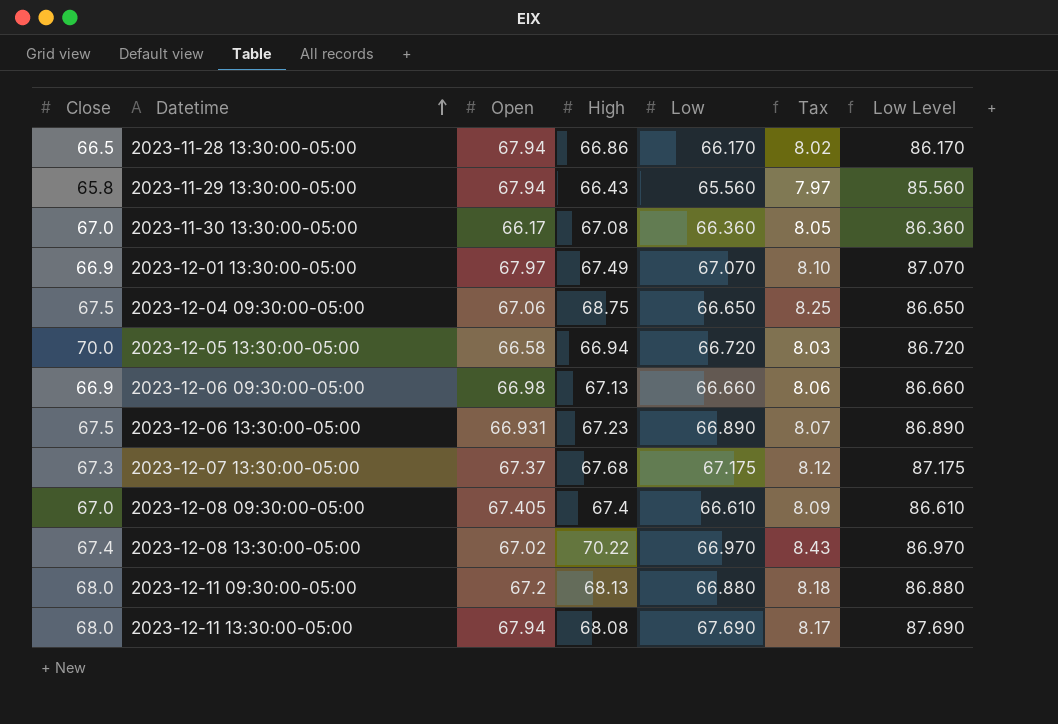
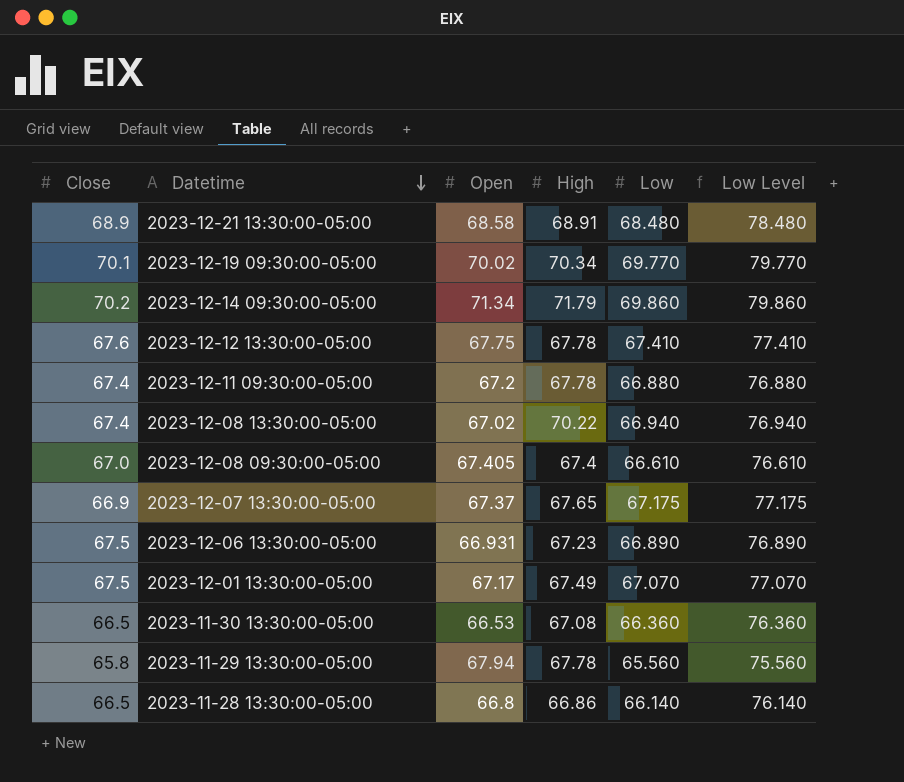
row order: Datetime ascending -> Datetime descending
column Tax | formula: [High] * 0.12 -> none
column Low Level | formula: [Low] + 20 -> [Low] + 10
row 2023-12-04 09:30:00-05:00: 67.5 | 67.06 | 68.75 | 66.650 | 8.25 | 86.650 -> none
row 2023-12-05 13:30:00-05:00: 70.0 | 66.58 | 66.94 | 66.720 | 8.03 | 86.720 -> none
row 2023-12-06 09:30:00-05:00: 66.9 | 66.98 | 67.13 | 66.660 | 8.06 | 86.660 -> none
row 2023-12-11 13:30:00-05:00: 68.0 | 67.94 | 68.08 | 67.690 | 8.17 | 87.690 -> none
row 2023-12-21 13:30:00-05:00: none -> 68.9 | 68.58 | 68.91 | 68.480 | 78.480
row 2023-12-19 09:30:00-05:00: none -> 70.1 | 70.02 | 70.34 | 69.770 | 79.770
row 2023-12-14 09:30:00-05:00: none -> 70.2 | 71.34 | 71.79 | 69.860 | 79.860
row 2023-12-12 13:30:00-05:00: none -> 67.6 | 67.75 | 67.78 | 67.410 | 77.410
2023-12-11 09:30:00-05:00 | Close: 68.0 -> 67.4
2023-12-11 09:30:00-05:00 | High: 68.13 -> 67.78
2023-12-08 13:30:00-05:00 | Low: 66.970 -> 66.940
2023-12-07 13:30:00-05:00 | Close: 67.3 -> 66.9
2023-12-07 13:30:00-05:00 | High: 67.68 -> 67.65
2023-12-01 13:30:00-05:00 | Close: 66.9 -> 67.5
2023-12-01 13:30:00-05:00 | Open: 67.97 -> 67.17
2023-11-30 13:30:00-05:00 | Close: 67.0 -> 66.5
2023-11-30 13:30:00-05:00 | Open: 66.17 -> 66.53
2023-11-29 13:30:00-05:00 | High: 66.43 -> 67.78
2023-11-28 13:30:00-05:00 | Open: 67.94 -> 66.8
2023-11-28 13:30:00-05:00 | Low: 66.170 -> 66.140

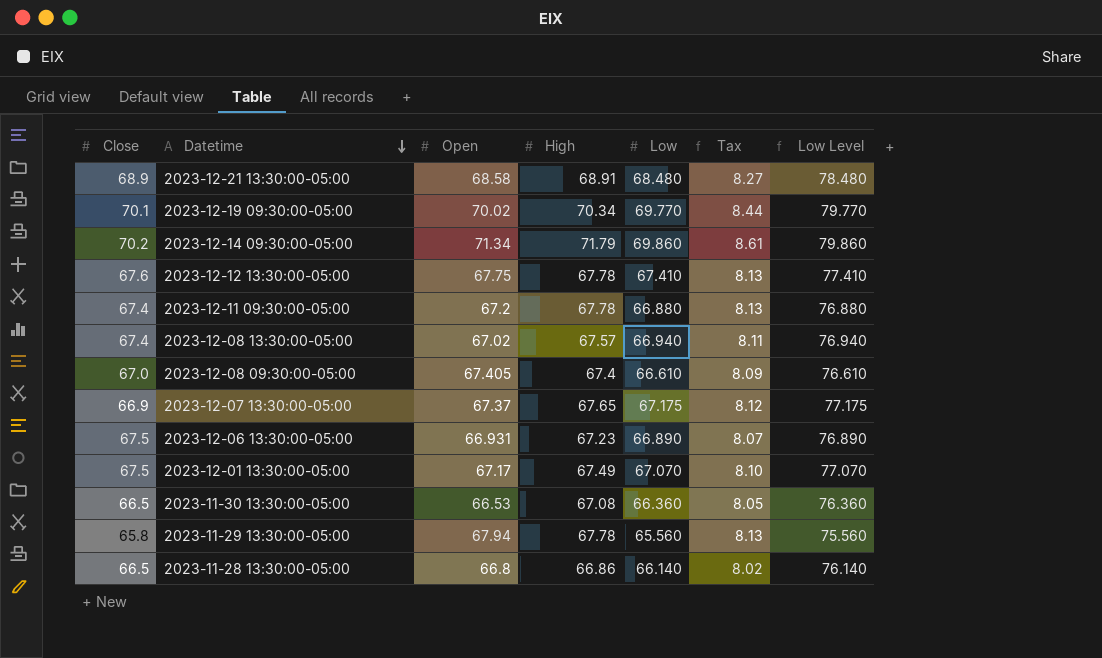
column Tax | formula: none -> [High] * 0.12
2023-12-08 13:30:00-05:00 | High: 70.22 -> 67.57

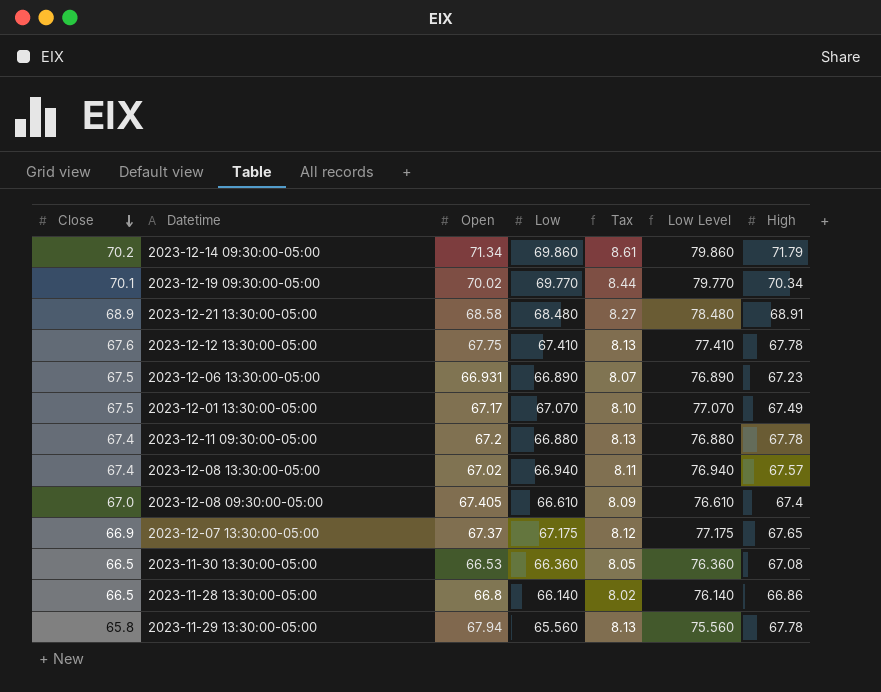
row order: Datetime descending -> Close descending
column High | position: 4 -> 7

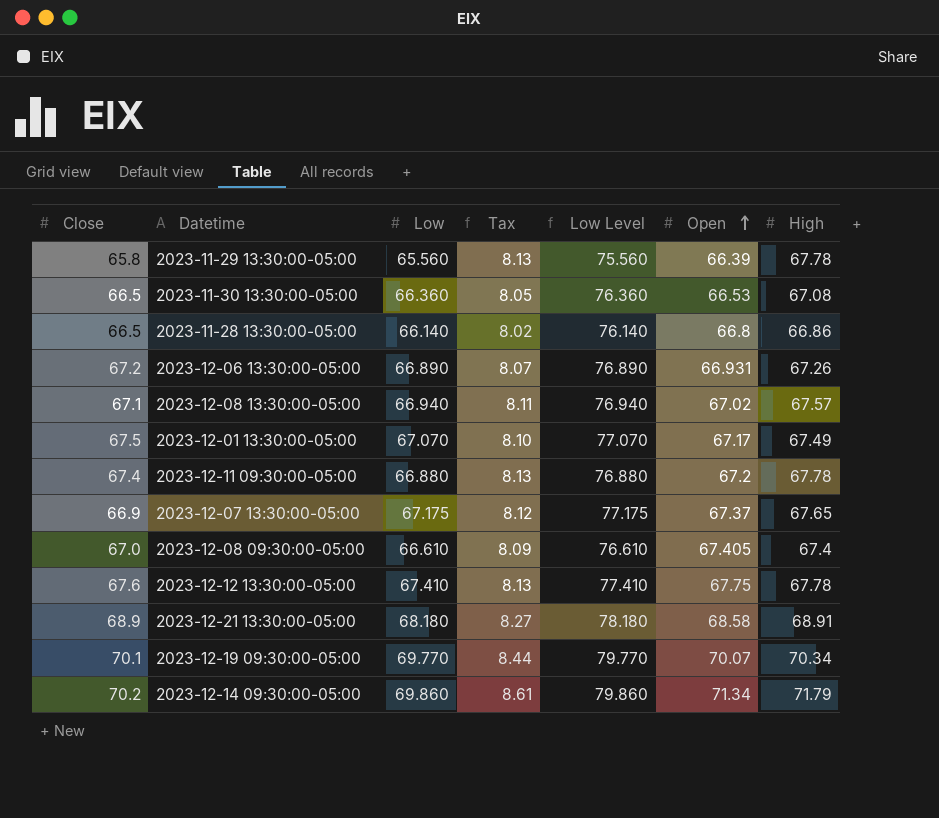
row order: Close descending -> Open ascending
column Open | position: 3 -> 6
2023-11-29 13:30:00-05:00 | Open: 67.94 -> 66.39
2023-12-06 13:30:00-05:00 | Close: 67.5 -> 67.2
2023-12-06 13:30:00-05:00 | High: 67.23 -> 67.26
2023-12-08 13:30:00-05:00 | Close: 67.4 -> 67.1
2023-12-21 13:30:00-05:00 | Low: 68.480 -> 68.180
2023-12-21 13:30:00-05:00 | Low Level: 78.480 -> 78.180
2023-12-19 09:30:00-05:00 | Open: 70.02 -> 70.07

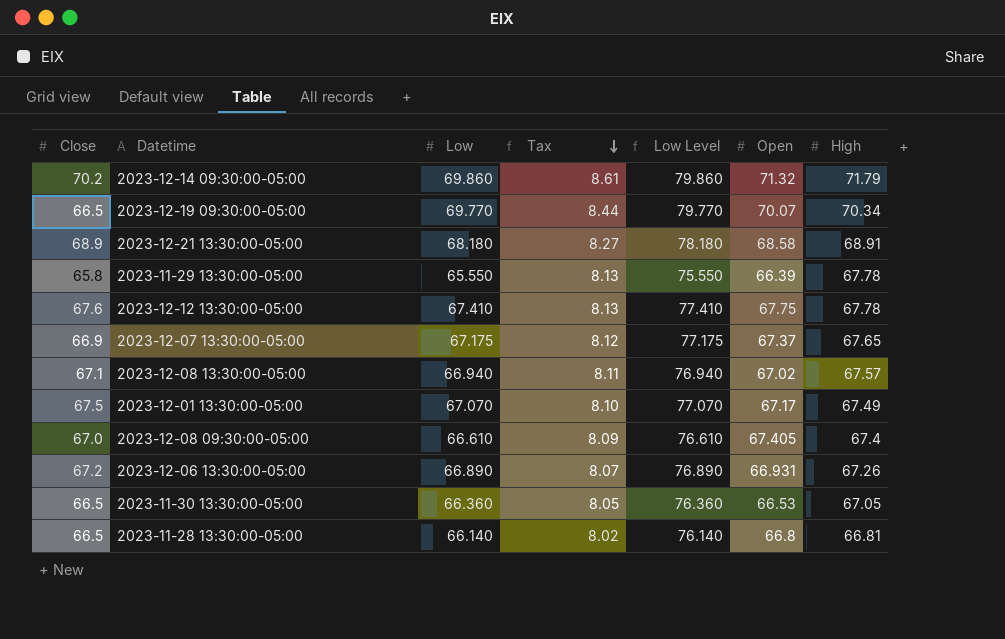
row order: Open ascending -> Tax descending
row 2023-12-11 09:30:00-05:00: 67.4 | 66.880 | 8.13 | 76.880 | 67.2 | 67.78 -> none
2023-12-14 09:30:00-05:00 | Open: 71.34 -> 71.32
2023-12-19 09:30:00-05:00 | Close: 70.1 -> 66.5
2023-11-29 13:30:00-05:00 | Low: 65.560 -> 65.550
2023-11-29 13:30:00-05:00 | Low Level: 75.560 -> 75.550
2023-11-30 13:30:00-05:00 | High: 67.08 -> 67.05
2023-11-28 13:30:00-05:00 | High: 66.86 -> 66.81

